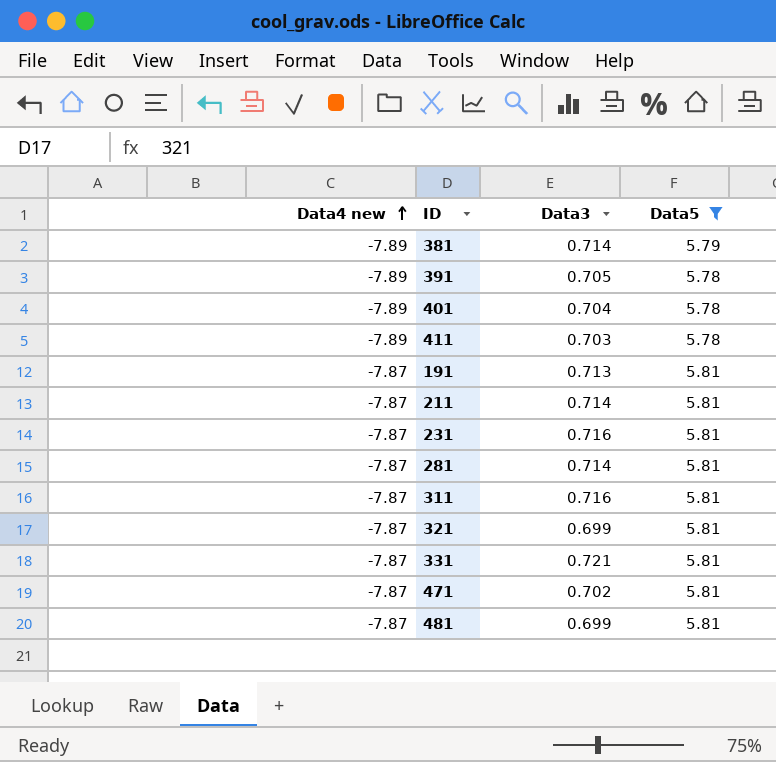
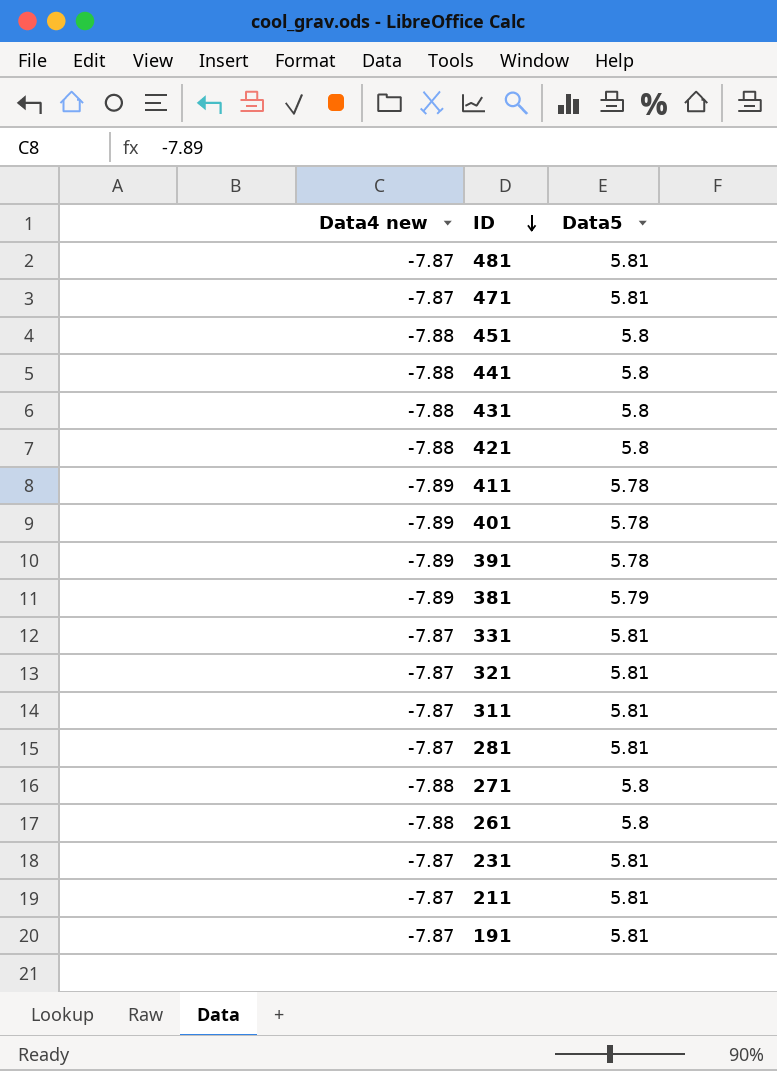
filter: Data5 != 5.8 -> none
row order: Data4 new ascending -> ID descending
column Data3 | position: 3 -> none

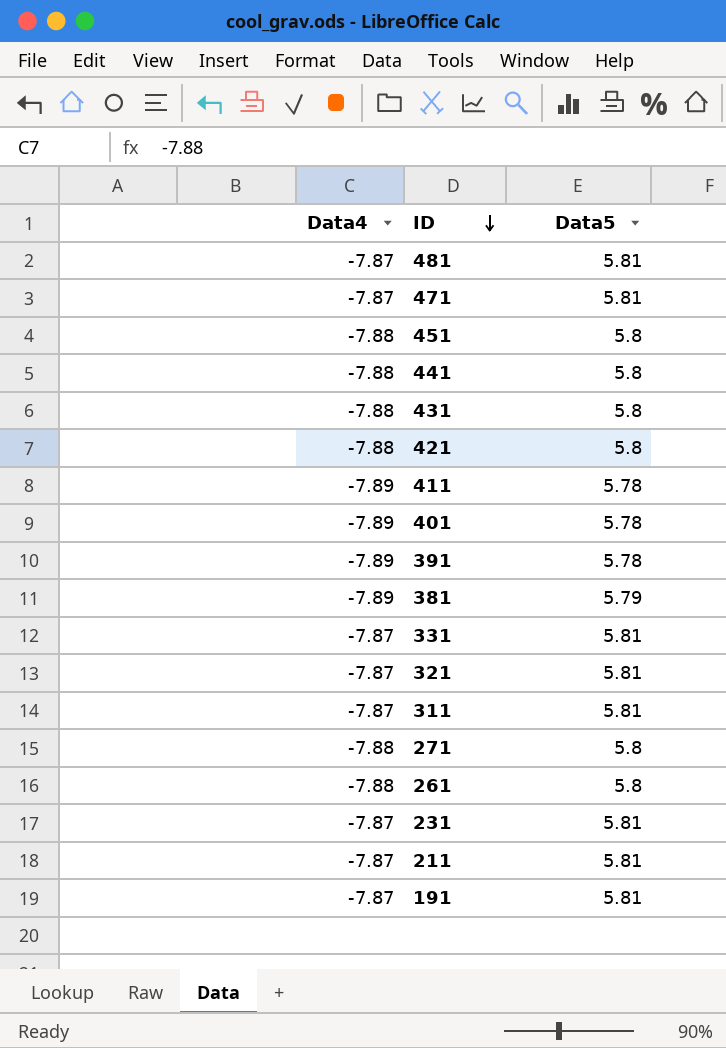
column name: Data4 new -> Data4
row 281: -7.87 | 5.81 -> none

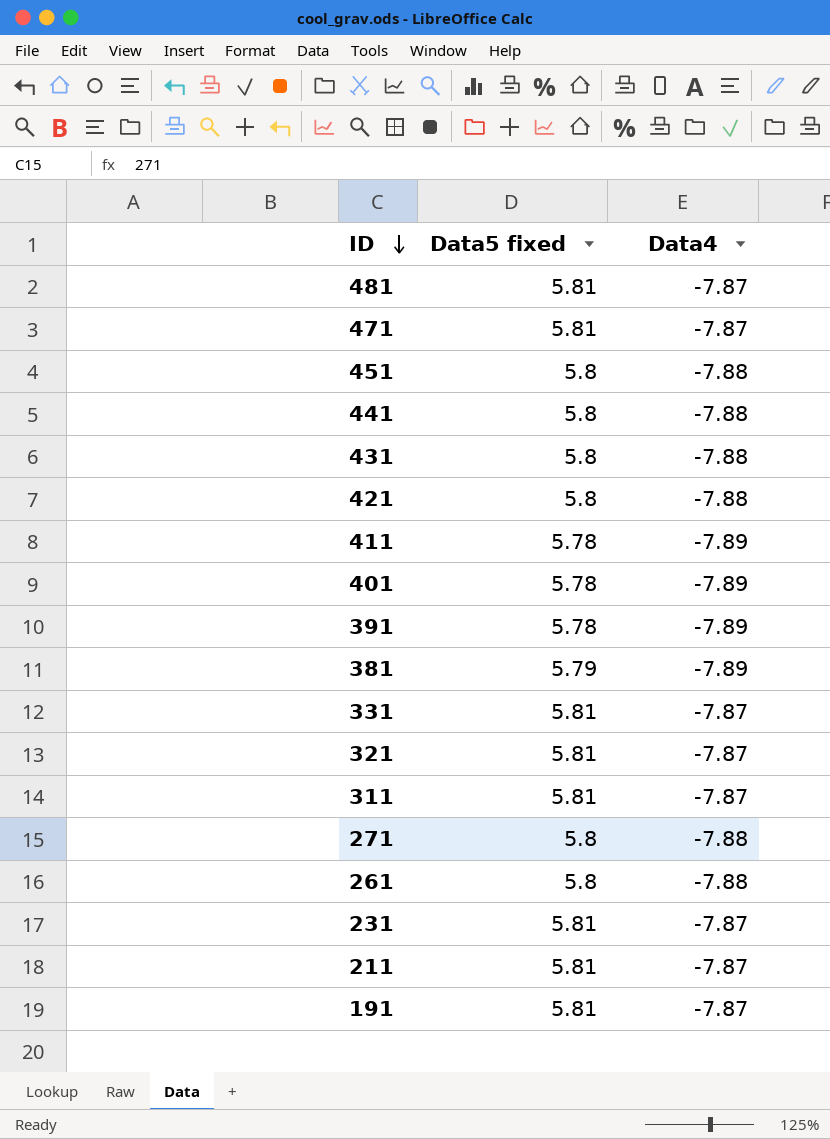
column name: Data5 -> Data5 fixed
column Data4 | position: 1 -> 3

